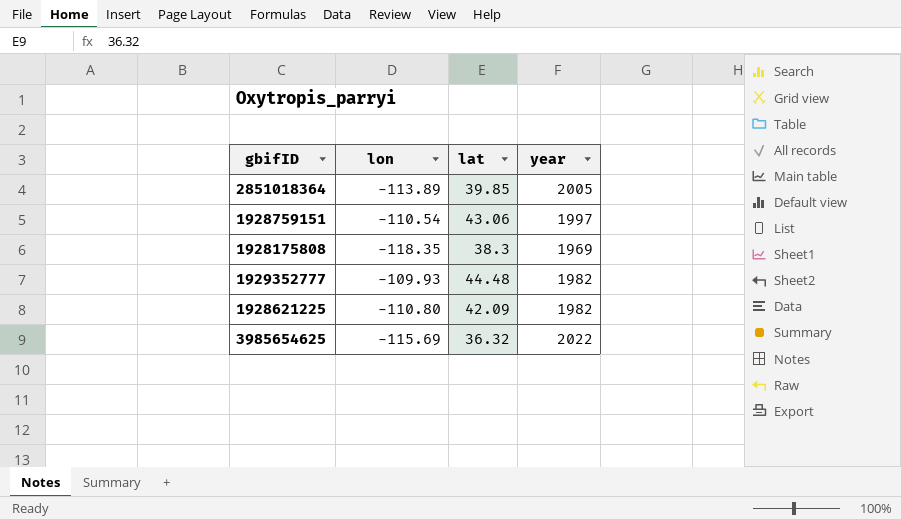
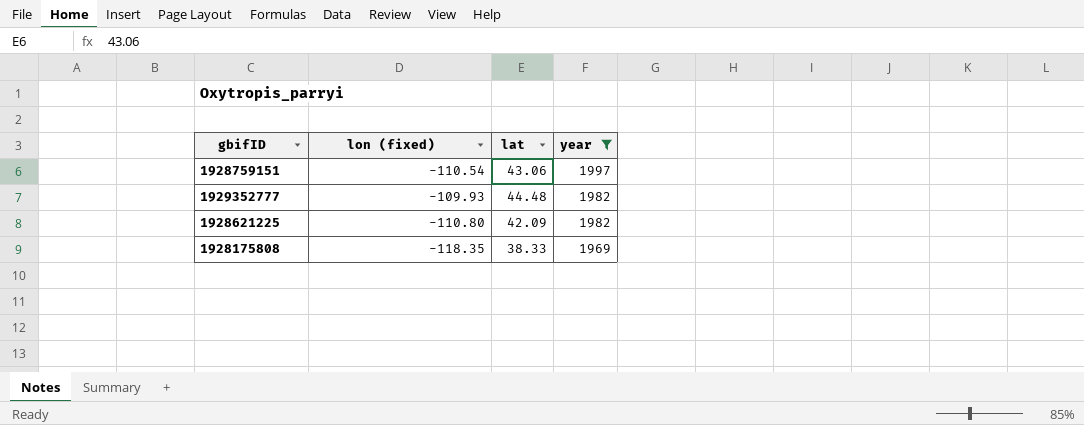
filter: none -> year <= 1997
row order: none -> year descending
column name: lon -> lon (fixed)
1928175808 | lat: 38.3 -> 38.33

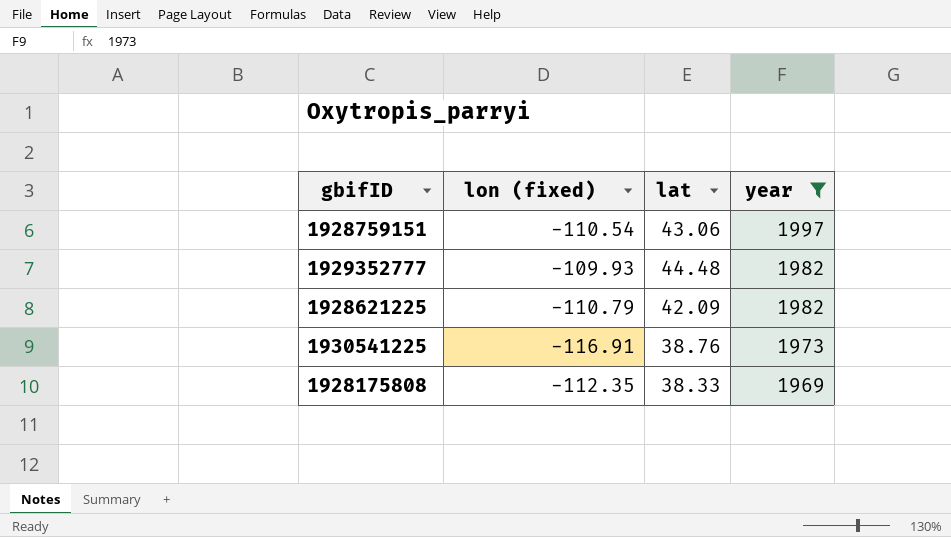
1928621225 | lon (fixed): -110.80 -> -110.79
row 1930541225: none -> -116.91 | 38.76 | 1973
1928175808 | lon (fixed): -118.35 -> -112.35

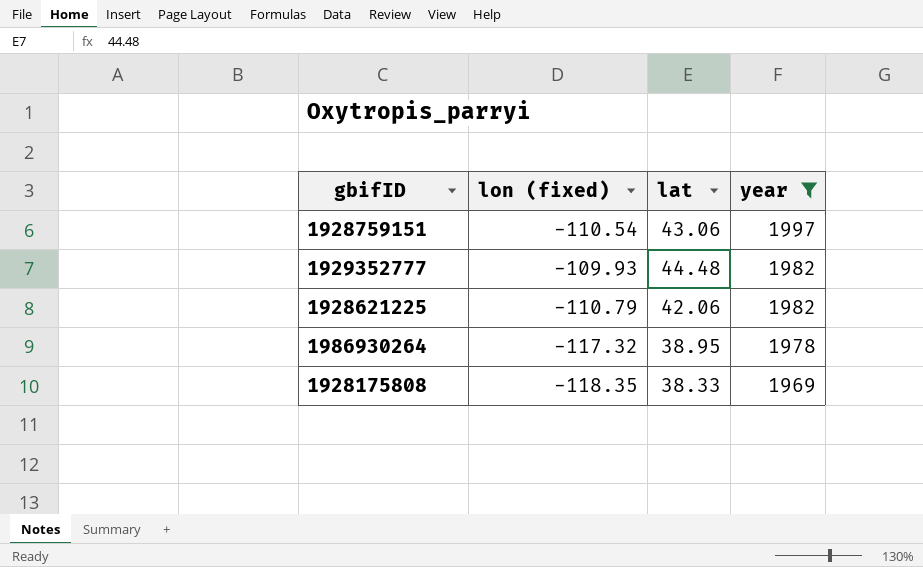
row 1930541225: -116.91 | 38.76 | 1973 -> none
1928621225 | lat: 42.09 -> 42.06
row 1986930264: none -> -117.32 | 38.95 | 1978
1928175808 | lon (fixed): -112.35 -> -118.35

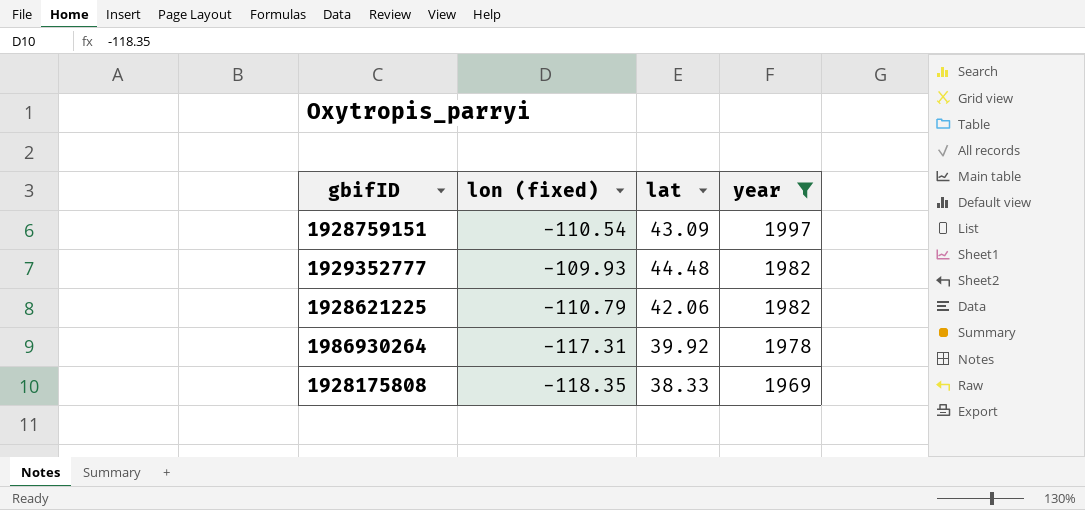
1928759151 | lat: 43.06 -> 43.09
1986930264 | lon (fixed): -117.32 -> -117.31
1986930264 | lat: 38.95 -> 39.92

